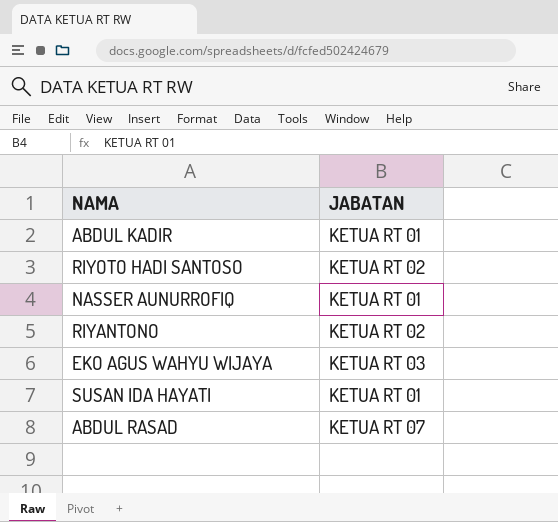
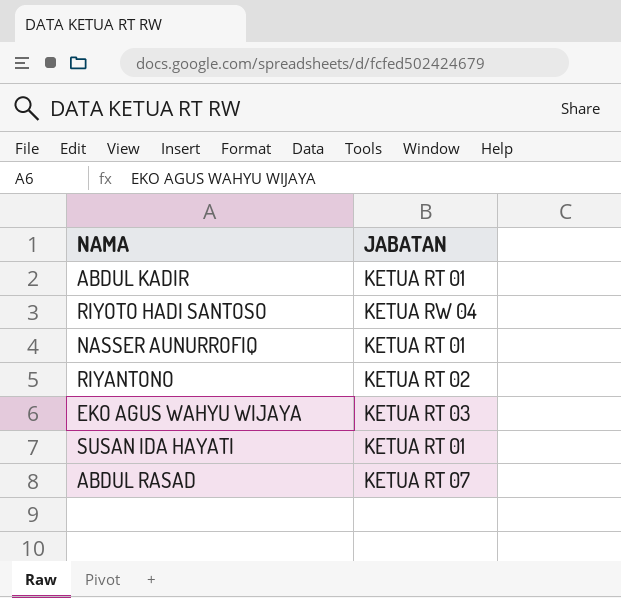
RIYOTO HADI SANTOSO | JABATAN: KETUA RT 02 -> KETUA RW 04

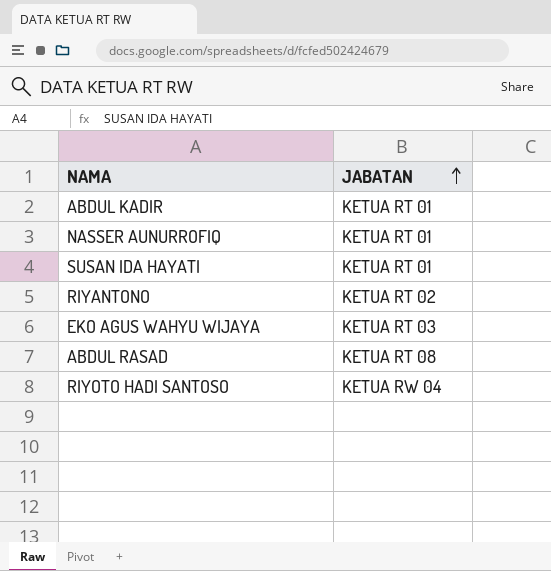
row order: none -> JABATAN ascending
ABDUL RASAD | JABATAN: KETUA RT 07 -> KETUA RT 08

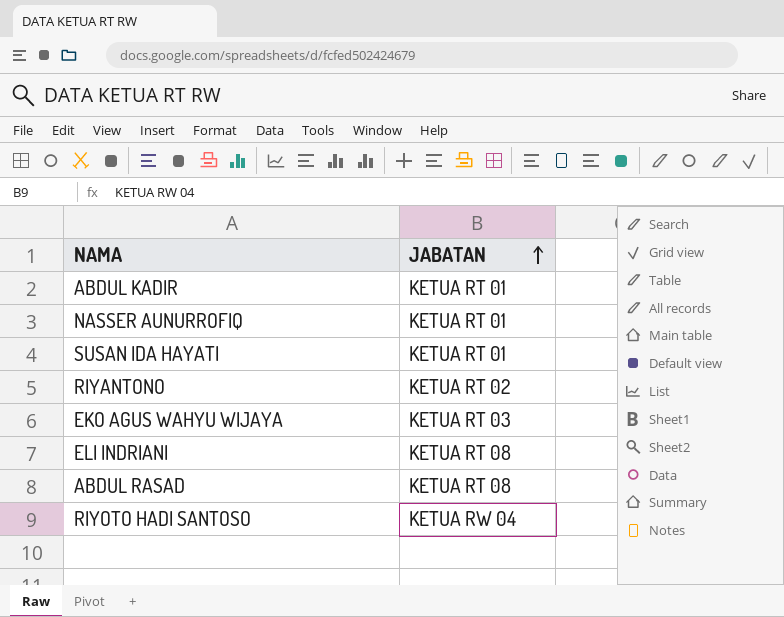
row ELI INDRIANI: none -> KETUA RT 08

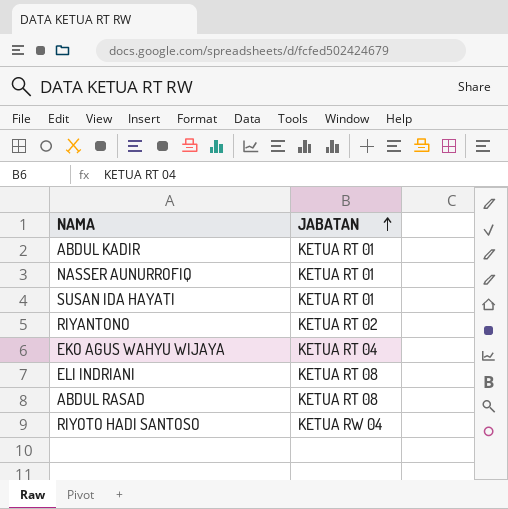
EKO AGUS WAHYU WIJAYA | JABATAN: KETUA RT 03 -> KETUA RT 04

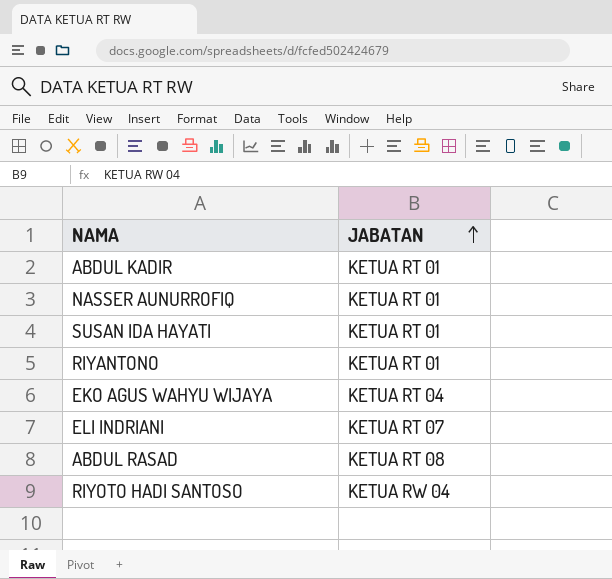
RIYANTONO | JABATAN: KETUA RT 02 -> KETUA RT 01
ELI INDRIANI | JABATAN: KETUA RT 08 -> KETUA RT 07

